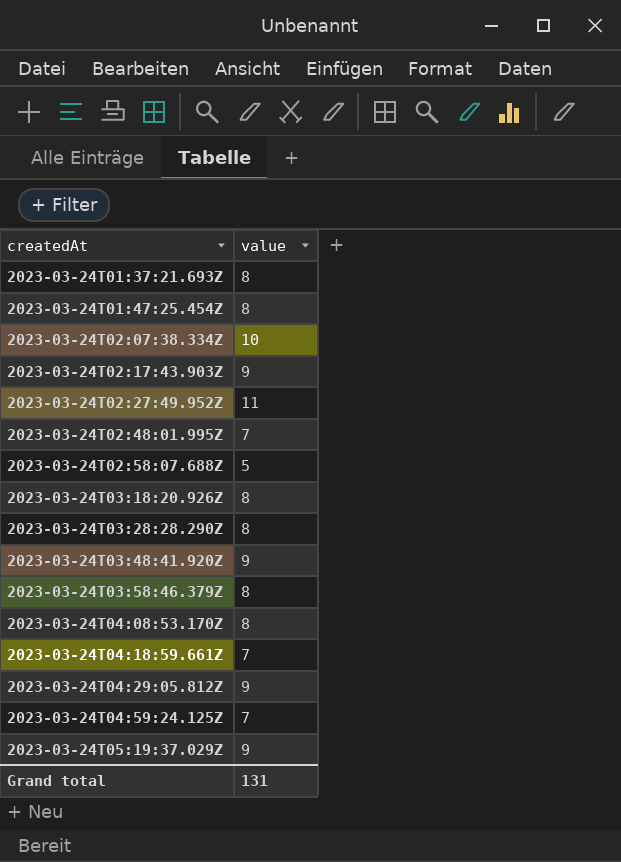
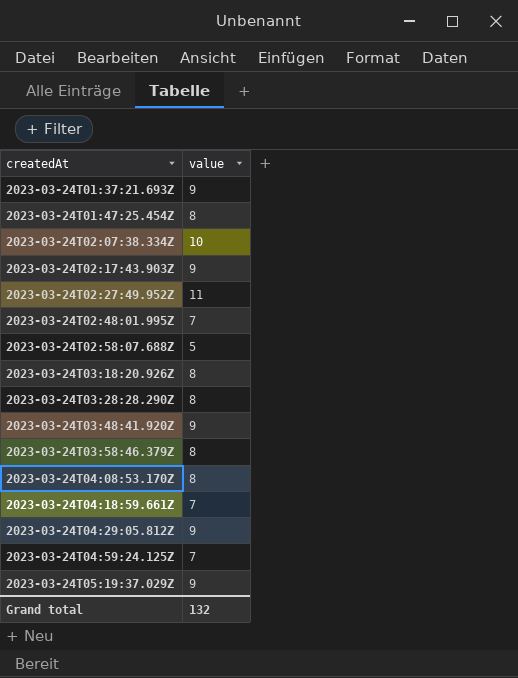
2023-03-24T01:37:21.693Z | value: 8 -> 9
Grand total | value: 131 -> 132

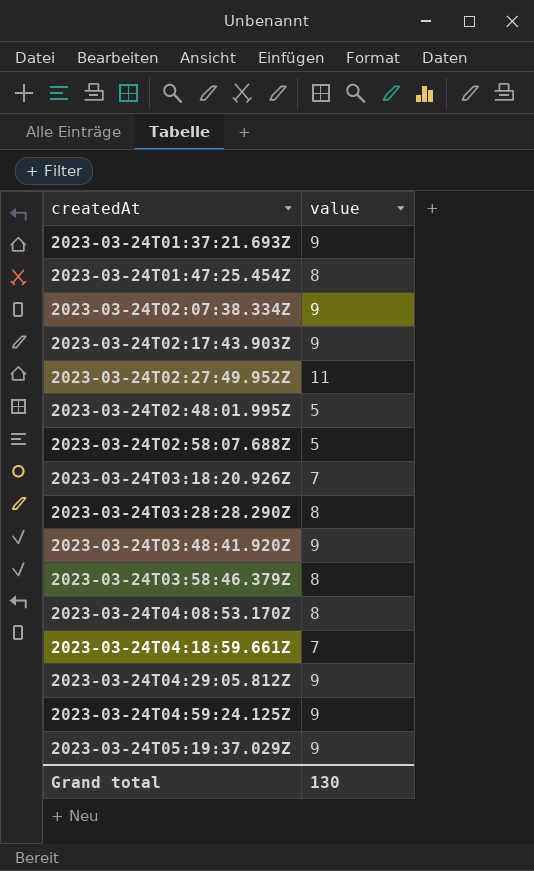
2023-03-24T02:07:38.334Z | value: 10 -> 9
2023-03-24T02:48:01.995Z | value: 7 -> 5
2023-03-24T03:18:20.926Z | value: 8 -> 7
2023-03-24T04:59:24.125Z | value: 7 -> 9
Grand total | value: 132 -> 130

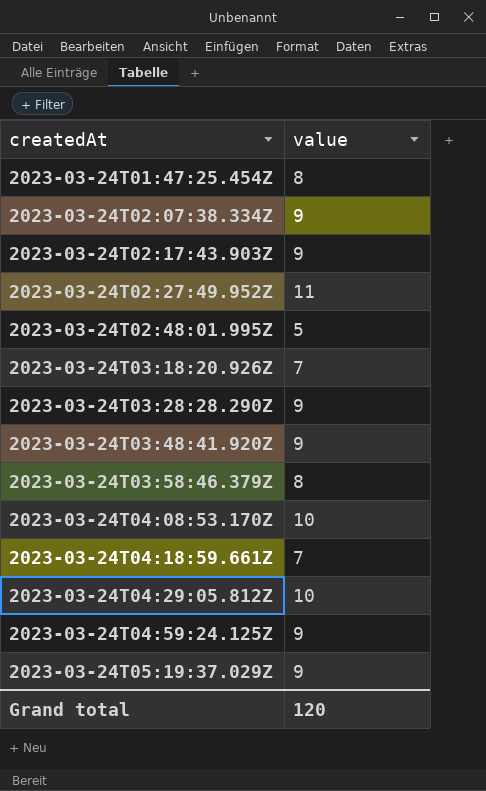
row 2023-03-24T01:37:21.693Z: 9 -> none
row 2023-03-24T02:58:07.688Z: 5 -> none
2023-03-24T03:28:28.290Z | value: 8 -> 9
2023-03-24T04:08:53.170Z | value: 8 -> 10
2023-03-24T04:29:05.812Z | value: 9 -> 10
Grand total | value: 130 -> 120

